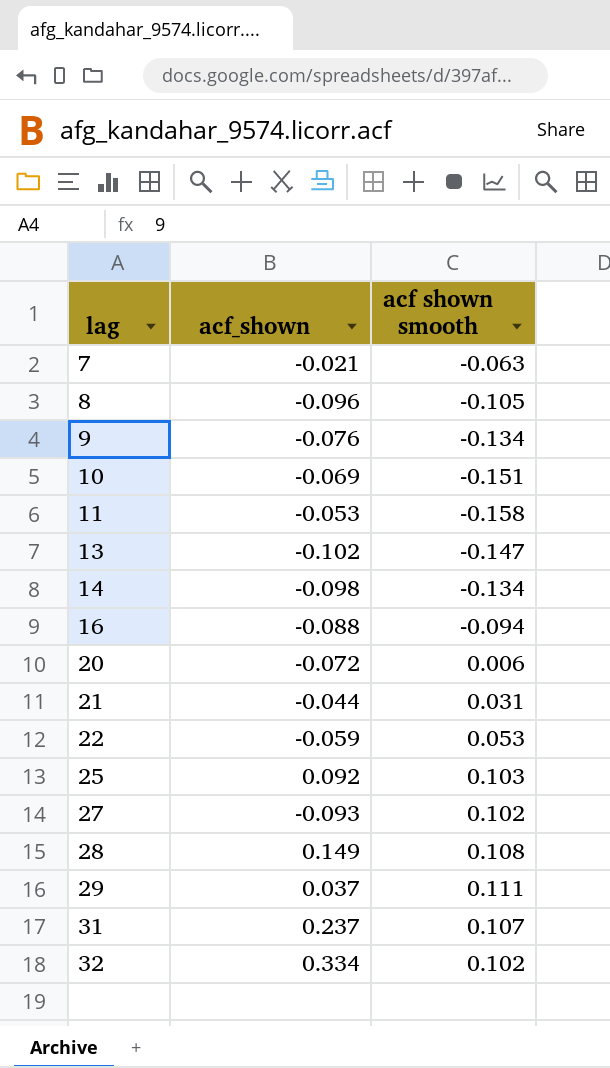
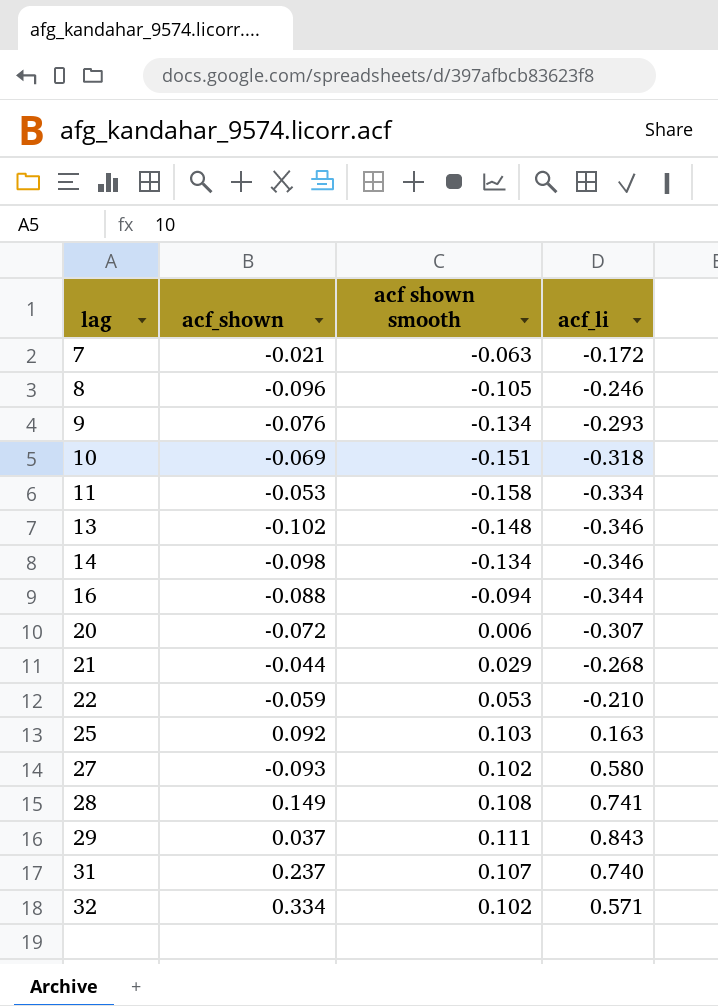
column acf_li | position: none -> 4
13 | acf shown smooth: -0.147 -> -0.148
21 | acf shown smooth: 0.031 -> 0.029

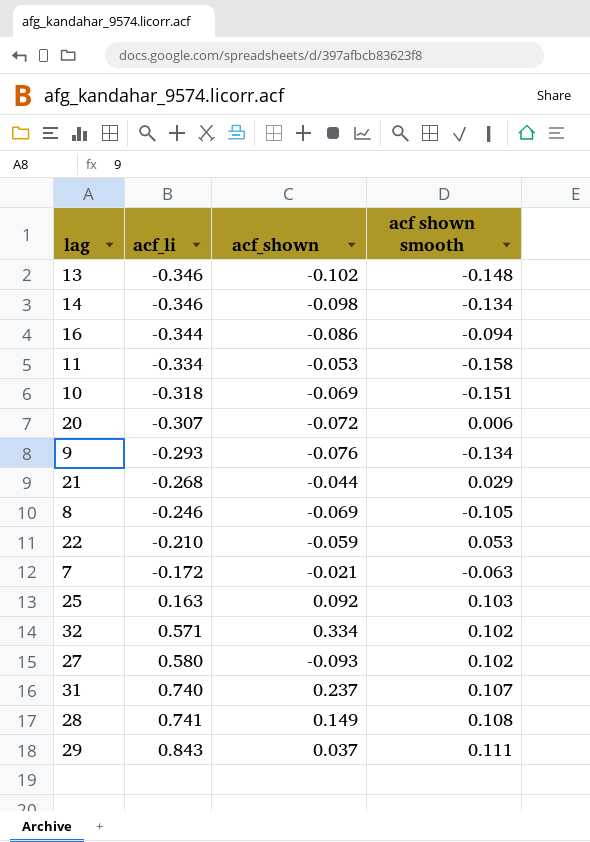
row order: lag ascending -> acf_li ascending
column acf_li | position: 4 -> 2
16 | acf_shown: -0.088 -> -0.086
8 | acf_shown: -0.096 -> -0.069

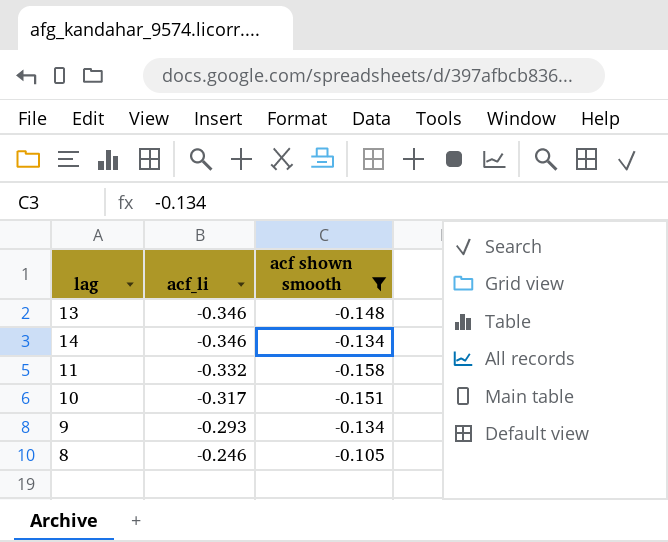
filter: none -> acf shown smooth <= -0.105
column acf_shown | position: 3 -> none
11 | acf_li: -0.334 -> -0.332
10 | acf_li: -0.318 -> -0.317

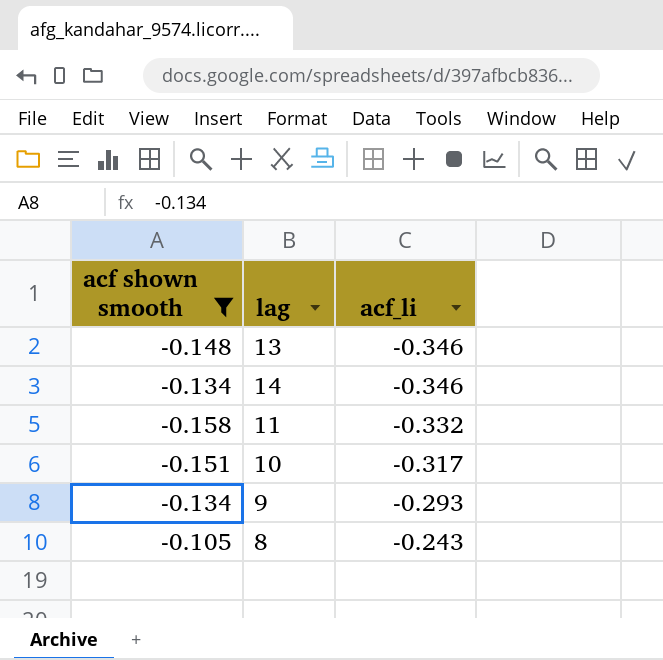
column acf shown smooth | position: 3 -> 1
8 | acf_li: -0.246 -> -0.243

